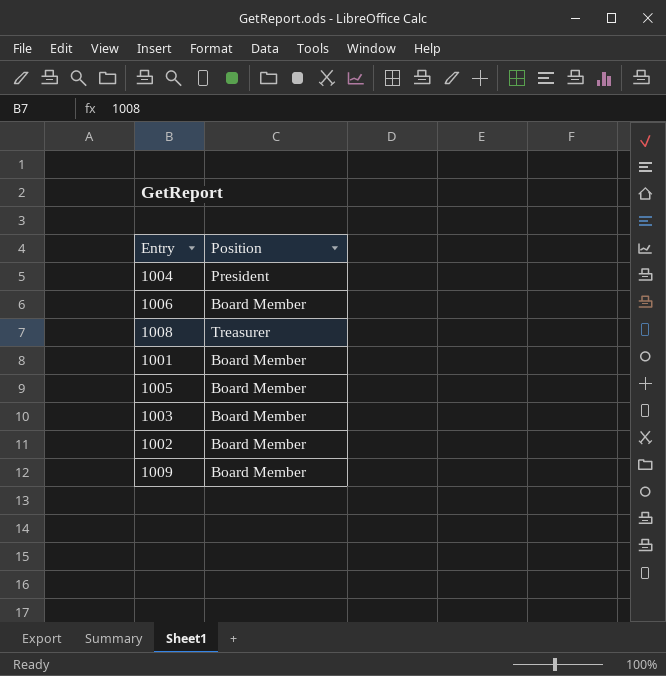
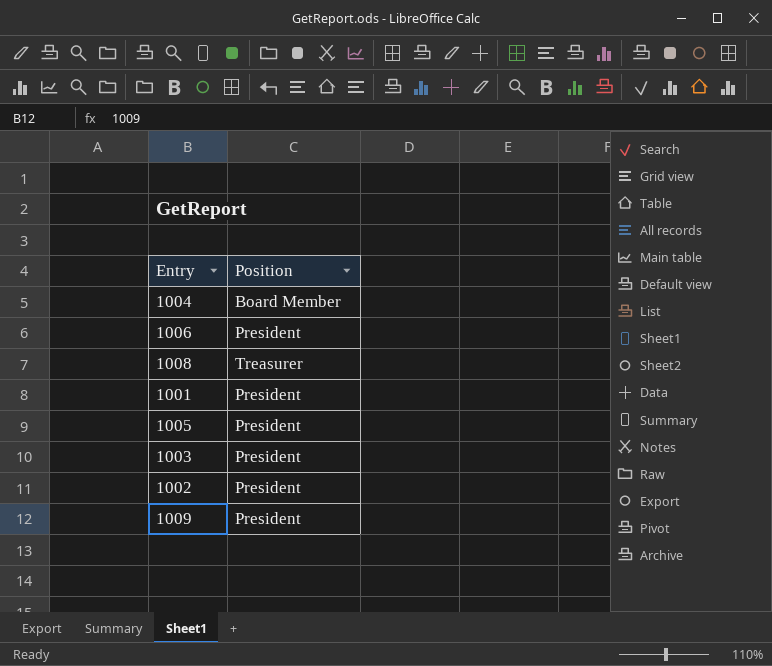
1004 | Position: President -> Board Member
1006 | Position: Board Member -> President
1001 | Position: Board Member -> President
1005 | Position: Board Member -> President
1003 | Position: Board Member -> President
1002 | Position: Board Member -> President
1009 | Position: Board Member -> President

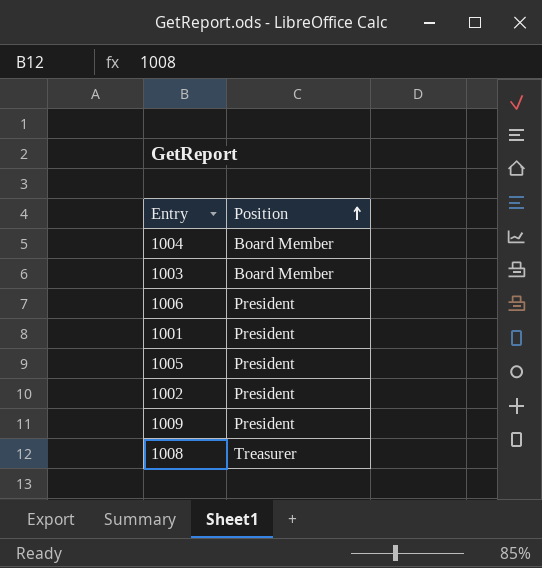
row order: none -> Position ascending
1003 | Position: President -> Board Member

